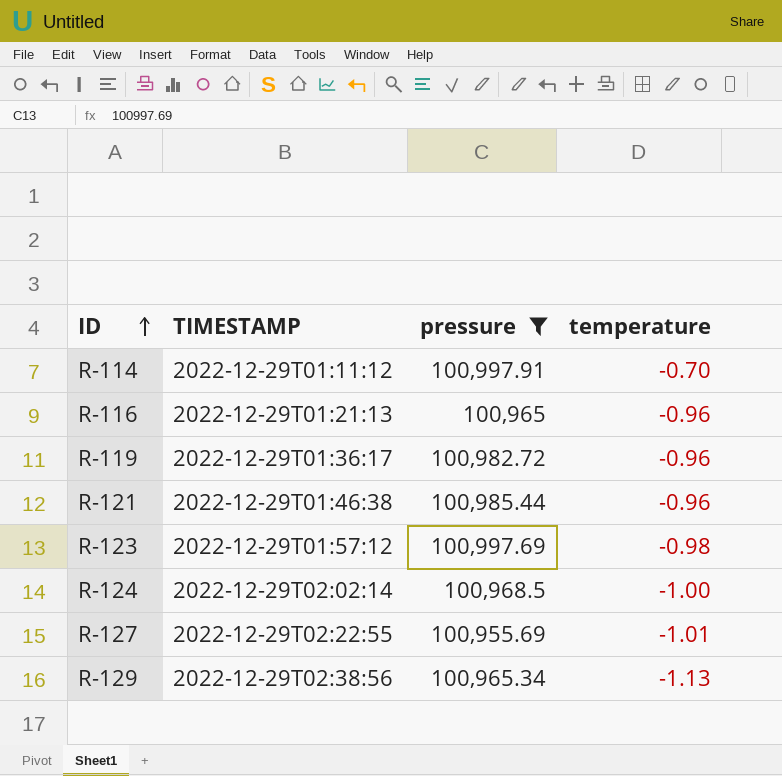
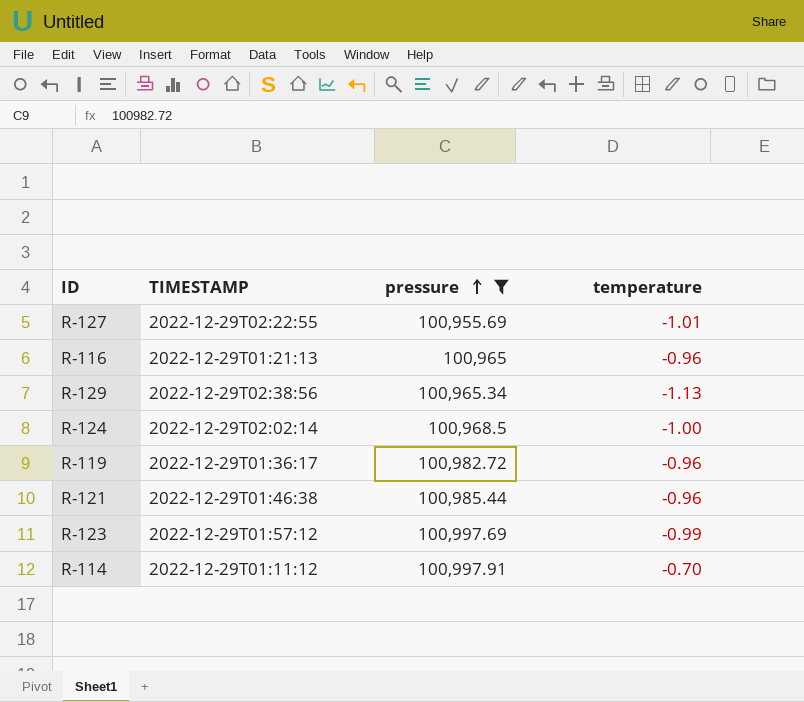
row order: ID ascending -> pressure ascending
R-123 | temperature: -0.98 -> -0.99

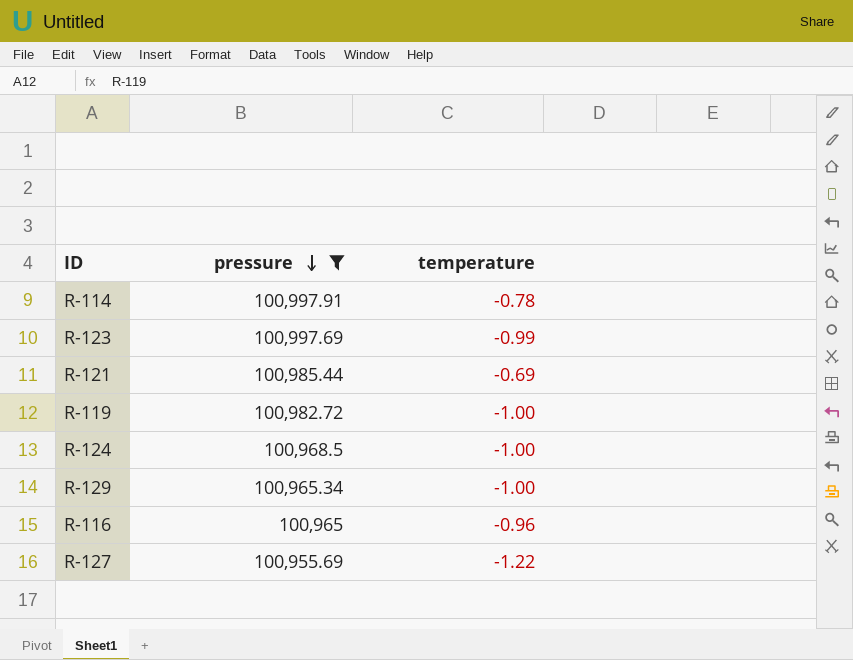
row order: pressure ascending -> pressure descending
column TIMESTAMP | position: 2 -> none
R-114 | temperature: -0.70 -> -0.78
R-121 | temperature: -0.96 -> -0.69
R-119 | temperature: -0.96 -> -1.00
R-129 | temperature: -1.13 -> -1.00
R-127 | temperature: -1.01 -> -1.22

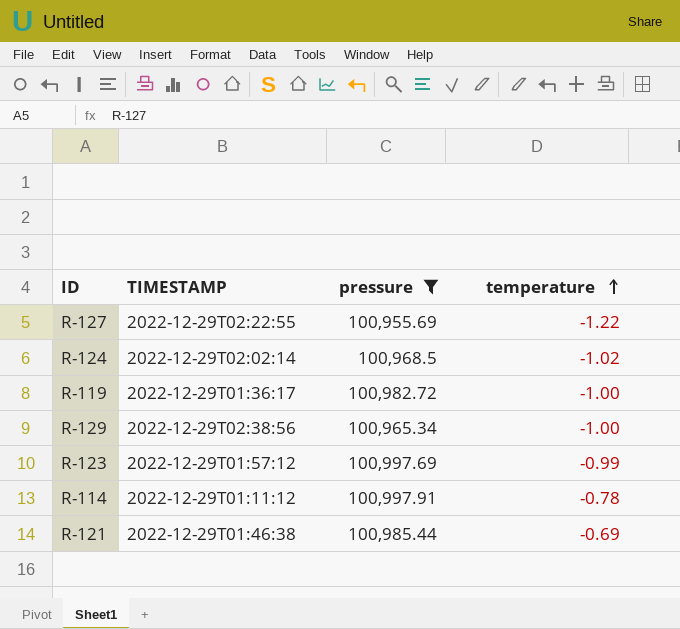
row order: pressure descending -> temperature ascending
column TIMESTAMP | position: none -> 2
row R-116: 100,965 | -0.96 -> none
R-124 | temperature: -1.00 -> -1.02

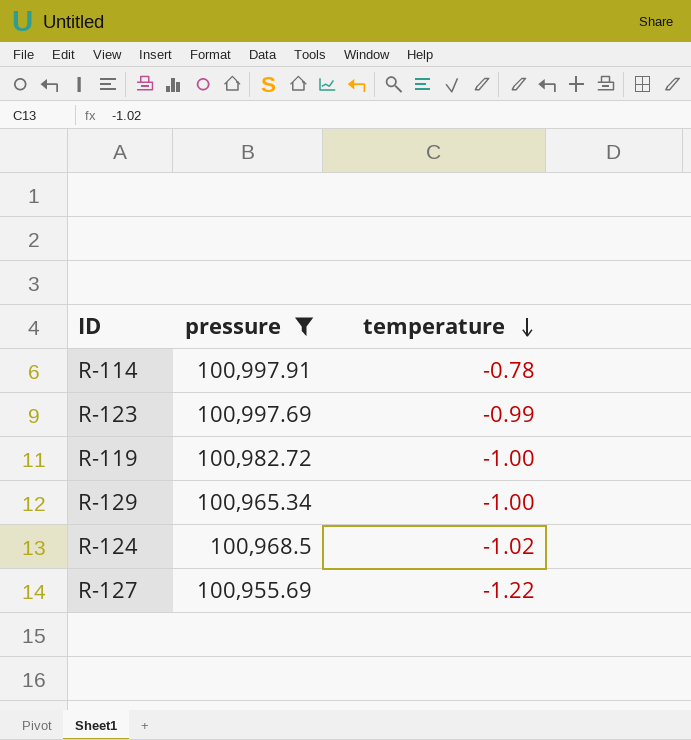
row order: temperature ascending -> temperature descending
column TIMESTAMP | position: 2 -> none
row R-121: 2022-12-29T01:46:38 | 100,985.44 | -0.69 -> none

